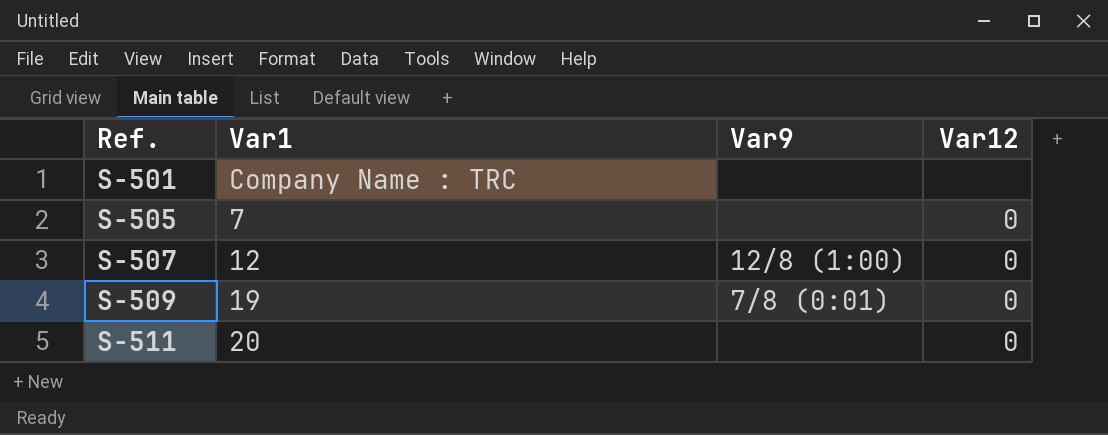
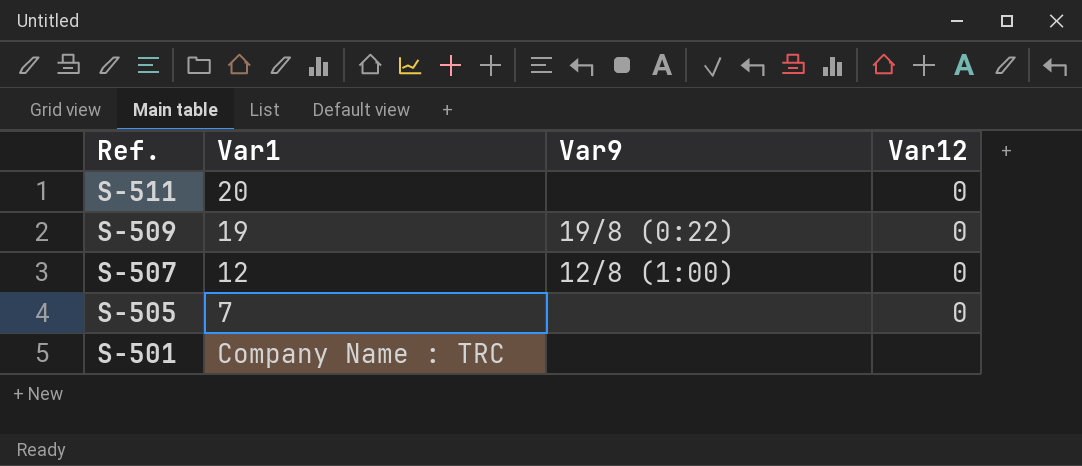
row order: Ref. ascending -> Ref. descending
S-509 | Var9: 7/8 (0:01) -> 19/8 (0:22)

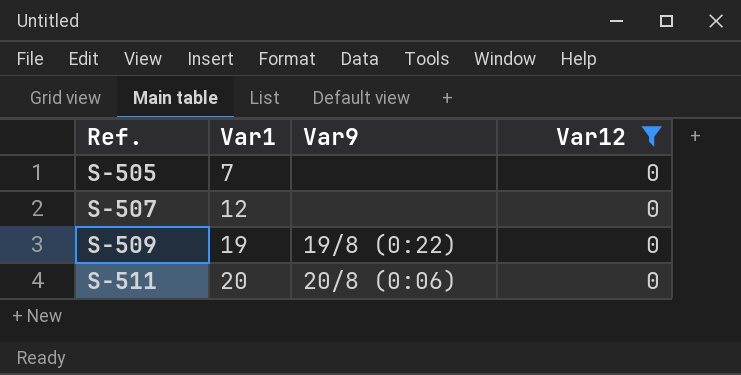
filter: none -> Var12 = 0
row order: Ref. descending -> Ref. ascending
S-507 | Var9: 12/8 (1:00) -> none
S-511 | Var9: none -> 20/8 (0:06)

